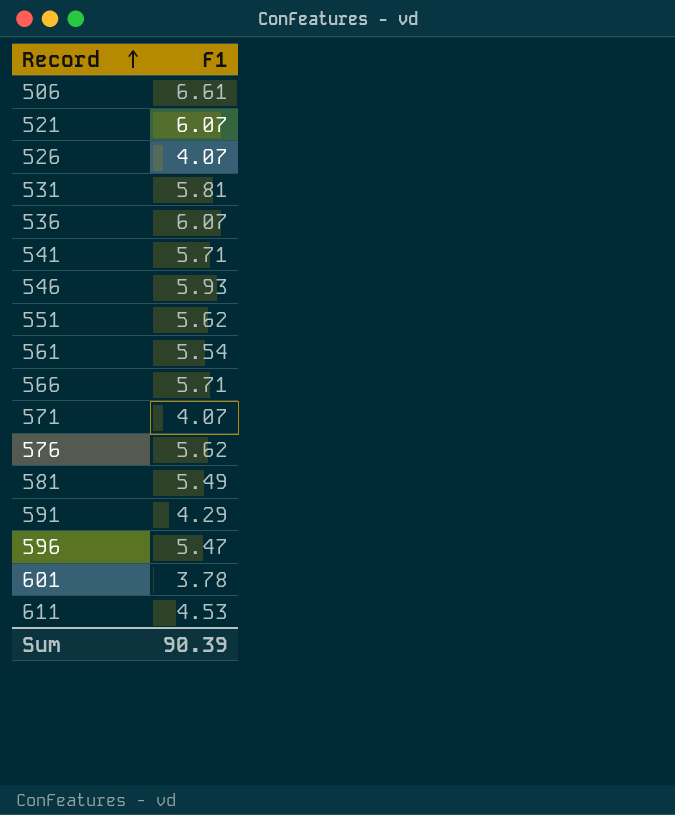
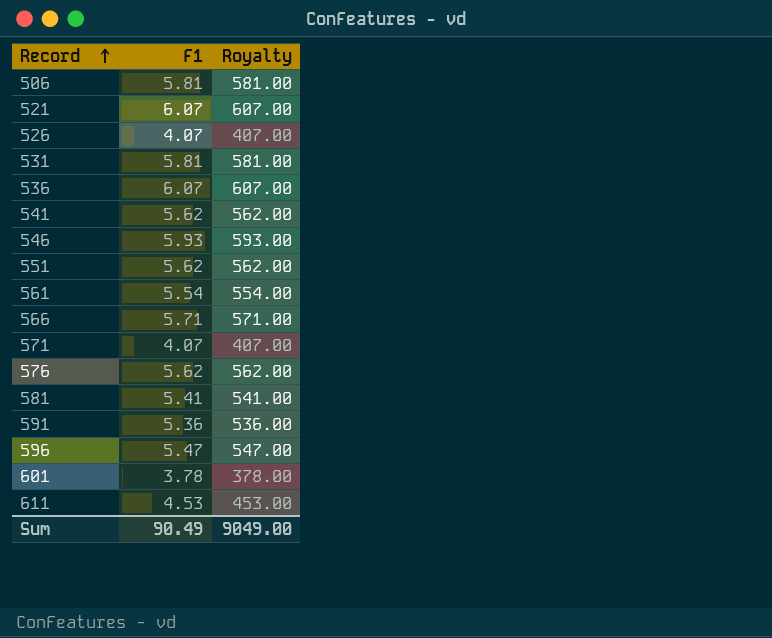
column Royalty | formula: none -> [F1] * 100
506 | F1: 6.61 -> 5.81
541 | F1: 5.71 -> 5.62
581 | F1: 5.49 -> 5.41
591 | F1: 4.29 -> 5.36
Sum | F1: 90.39 -> 90.49

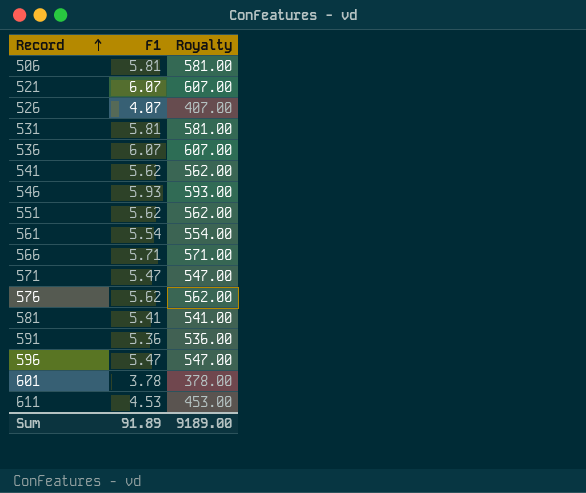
571 | F1: 4.07 -> 5.47
571 | Royalty: 407.00 -> 547.00
Sum | F1: 90.49 -> 91.89
Sum | Royalty: 9049.00 -> 9189.00

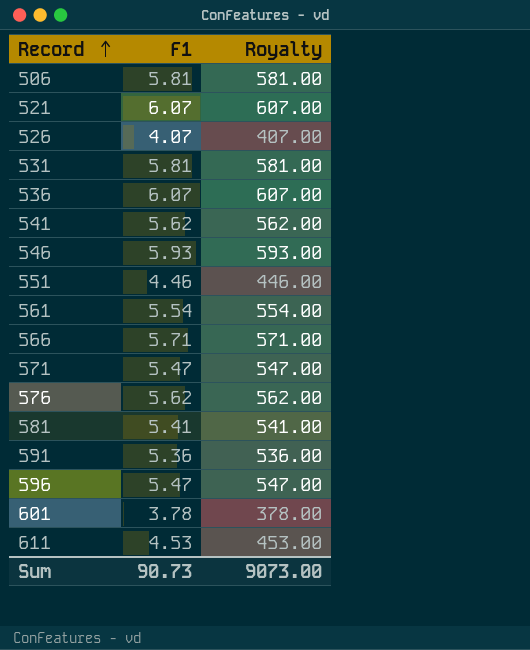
551 | F1: 5.62 -> 4.46
551 | Royalty: 562.00 -> 446.00
Sum | F1: 91.89 -> 90.73
Sum | Royalty: 9189.00 -> 9073.00

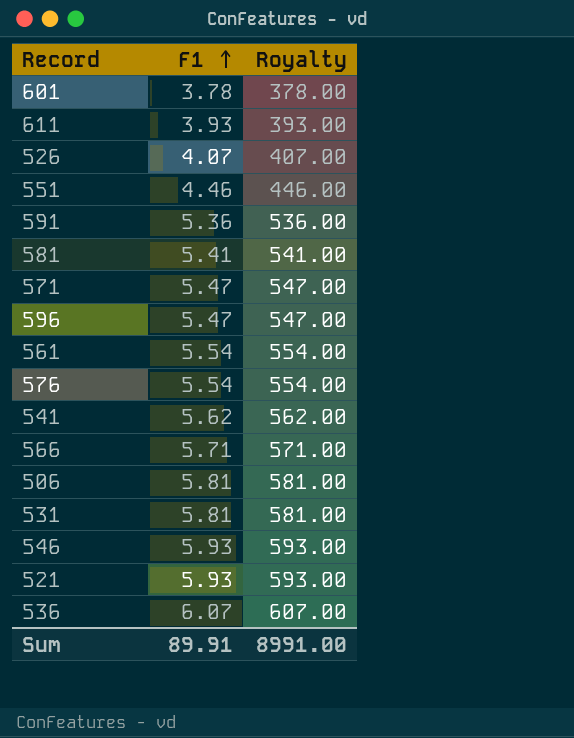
row order: Record ascending -> F1 ascending
611 | F1: 4.53 -> 3.93
611 | Royalty: 453.00 -> 393.00
576 | F1: 5.62 -> 5.54
576 | Royalty: 562.00 -> 554.00
521 | F1: 6.07 -> 5.93
521 | Royalty: 607.00 -> 593.00
Sum | F1: 90.73 -> 89.91
Sum | Royalty: 9073.00 -> 8991.00

